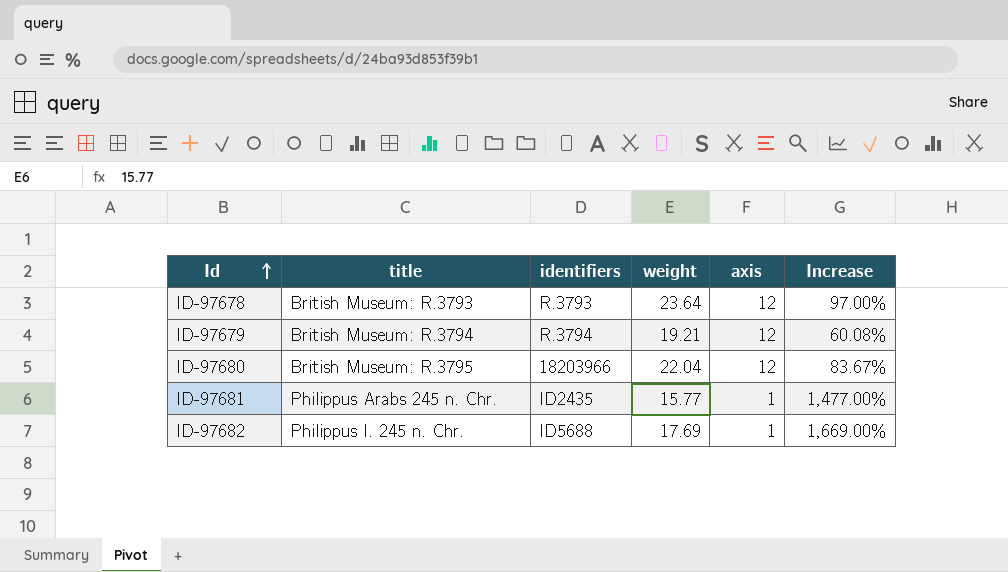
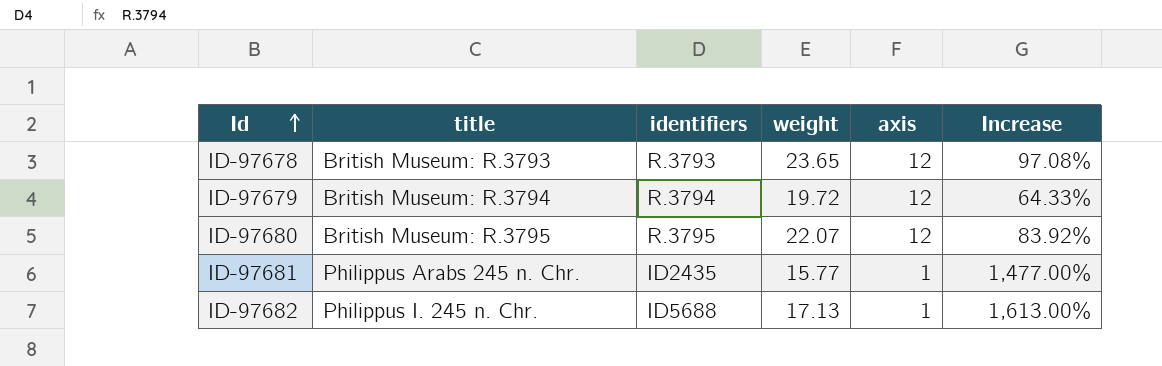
ID-97678 | weight: 23.64 -> 23.65
ID-97678 | Increase: 97.00% -> 97.08%
ID-97679 | weight: 19.21 -> 19.72
ID-97679 | Increase: 60.08% -> 64.33%
ID-97680 | identifiers: 18203966 -> R.3795
ID-97680 | weight: 22.04 -> 22.07
ID-97680 | Increase: 83.67% -> 83.92%
ID-97682 | weight: 17.69 -> 17.13
ID-97682 | Increase: 1,669.00% -> 1,613.00%

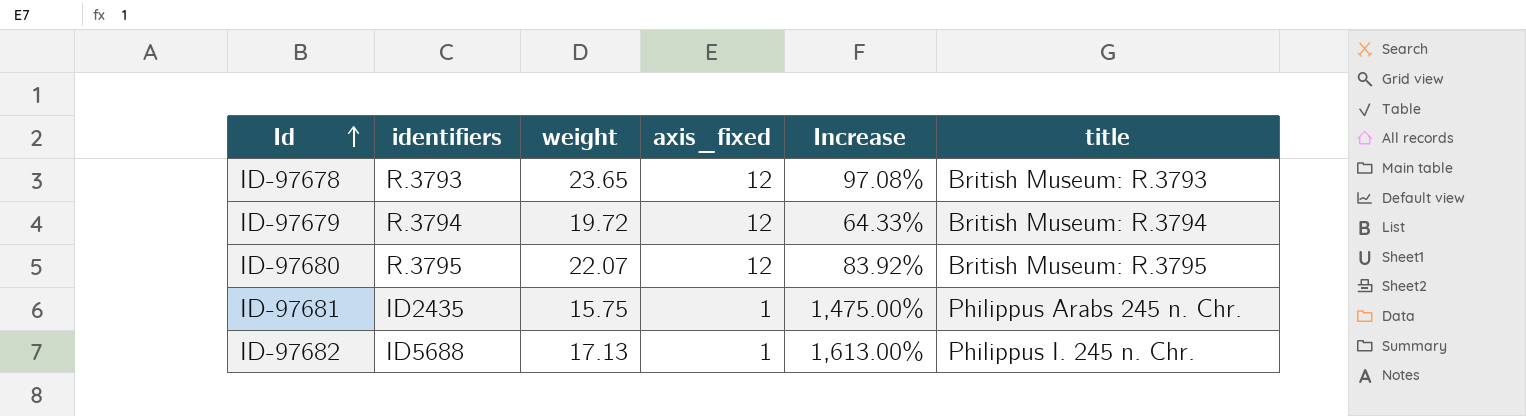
column name: axis -> axis_fixed
column title | position: 2 -> 6
ID-97681 | weight: 15.77 -> 15.75
ID-97681 | Increase: 1,477.00% -> 1,475.00%

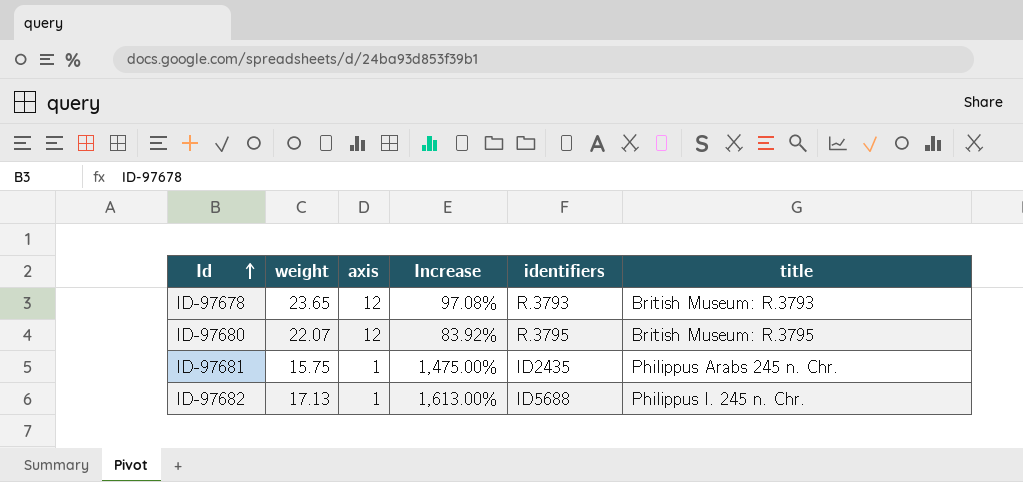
column name: axis_fixed -> axis
column identifiers | position: 2 -> 5
row ID-97679: R.3794 | 19.72 | 12 | 64.33% | British Museum: R.3794 -> none

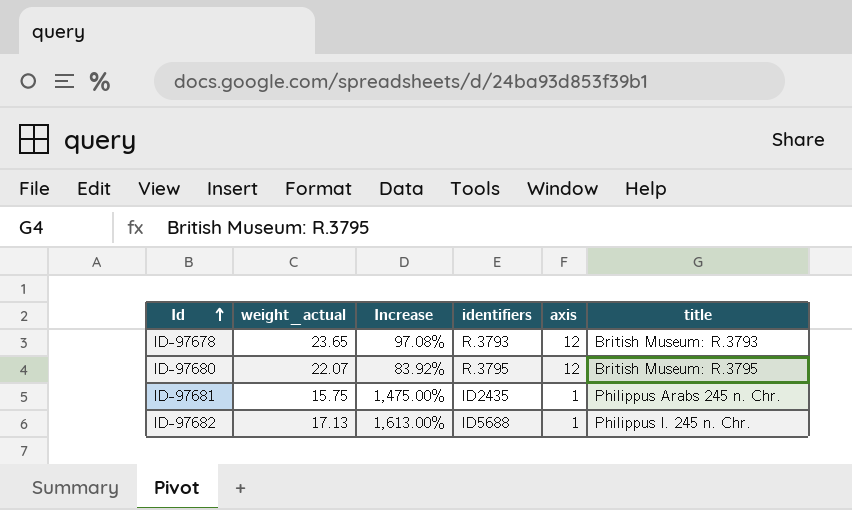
column name: weight -> weight_actual
column axis | position: 3 -> 5

